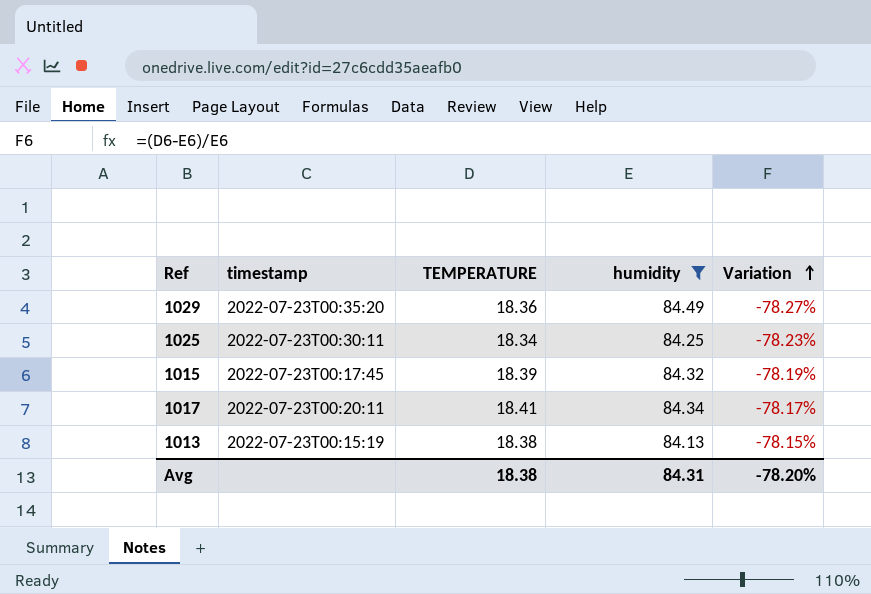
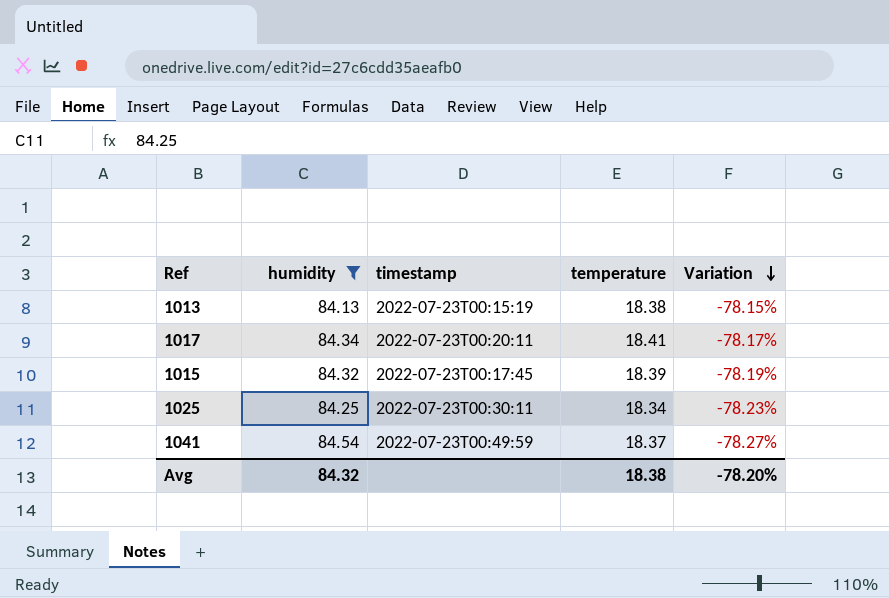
row order: Variation ascending -> Variation descending
column humidity | position: 4 -> 2
column name: TEMPERATURE -> temperature
row 1029: 2022-07-23T00:35:20 | 18.36 | 84.49 | -78.27% -> none
row 1041: none -> 84.54 | 2022-07-23T00:49:59 | 18.37 | -78.27%
Avg | humidity: 84.31 -> 84.32

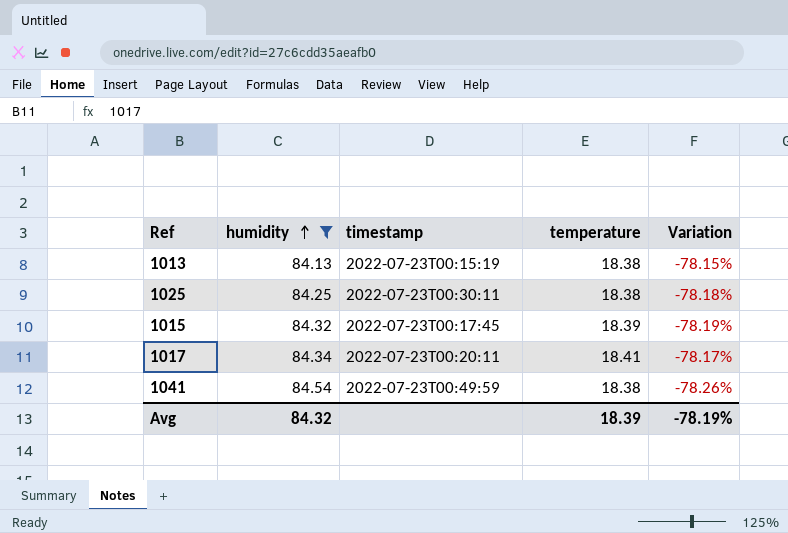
row order: Variation descending -> humidity ascending
1025 | temperature: 18.34 -> 18.38
1025 | Variation: -78.23% -> -78.18%
1041 | temperature: 18.37 -> 18.38
1041 | Variation: -78.27% -> -78.26%
Avg | temperature: 18.38 -> 18.39
Avg | Variation: -78.20% -> -78.19%

